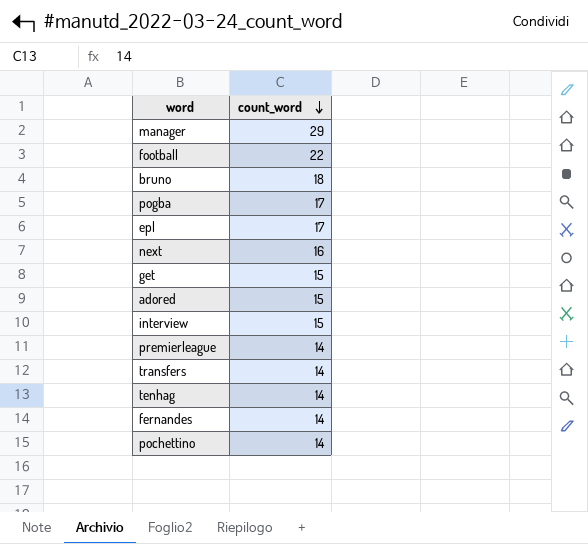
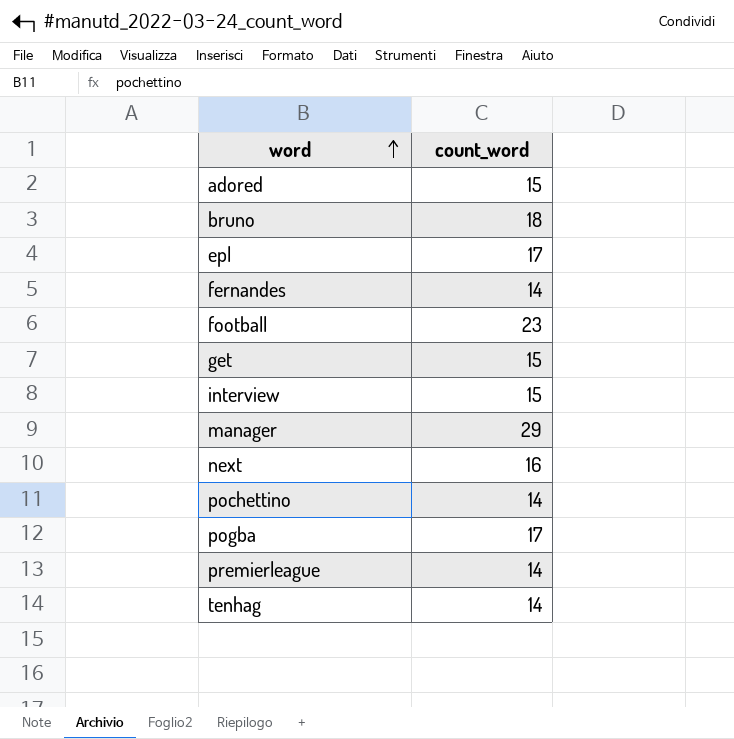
row order: count_word descending -> word ascending
row transfers: 14 -> none
football | count_word: 22 -> 23

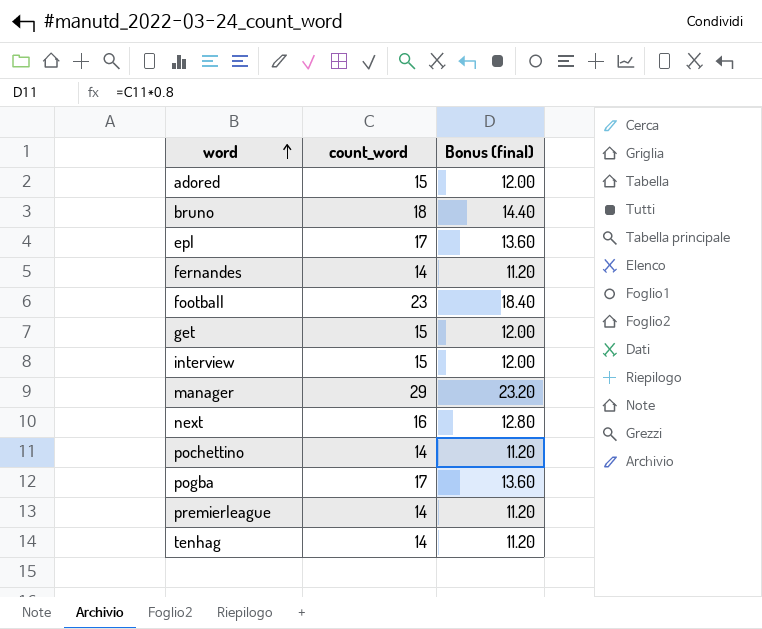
column Bonus (final) | formula: none -> [count_word] * 0.8

